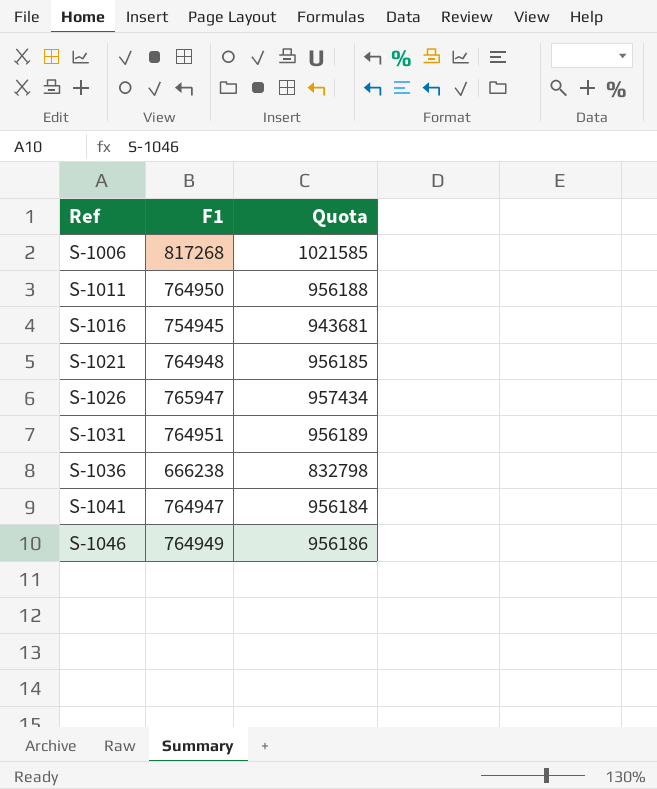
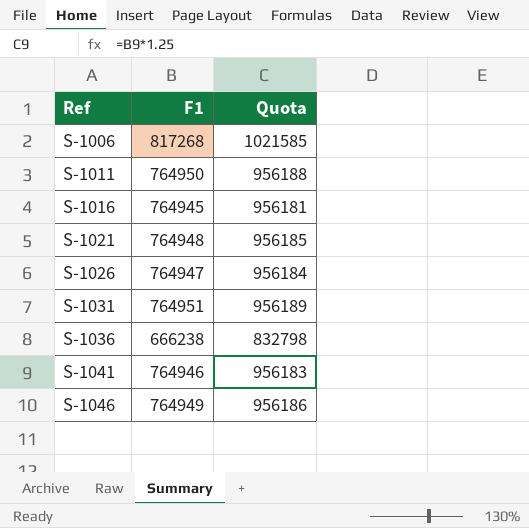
S-1016 | F1: 754945 -> 764945
S-1016 | Quota: 943681 -> 956181
S-1026 | F1: 765947 -> 764947
S-1026 | Quota: 957434 -> 956184
S-1041 | F1: 764947 -> 764946
S-1041 | Quota: 956184 -> 956183

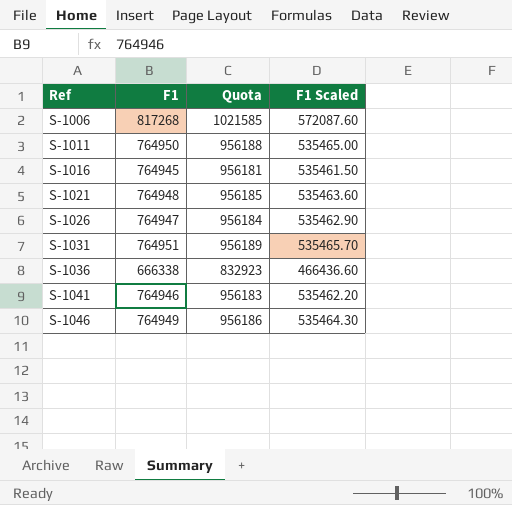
column F1 Scaled | formula: none -> [F1] * 0.7
S-1036 | F1: 666238 -> 666338
S-1036 | Quota: 832798 -> 832923

